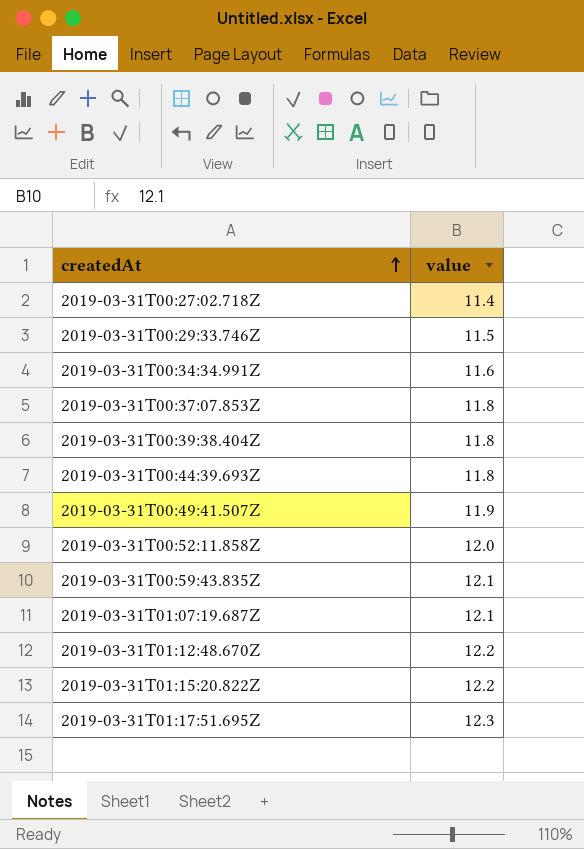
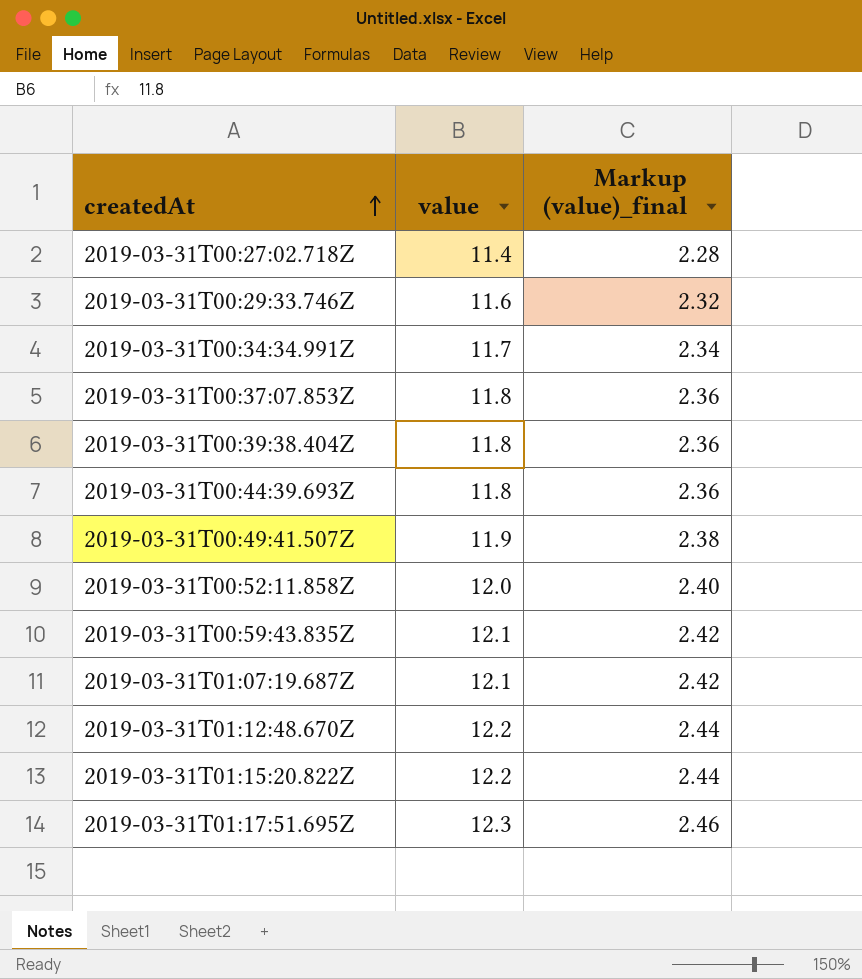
column Markup (value)_final | formula: none -> [value] * 0.2
2019-03-31T00:29:33.746Z | value: 11.5 -> 11.6
2019-03-31T00:34:34.991Z | value: 11.6 -> 11.7

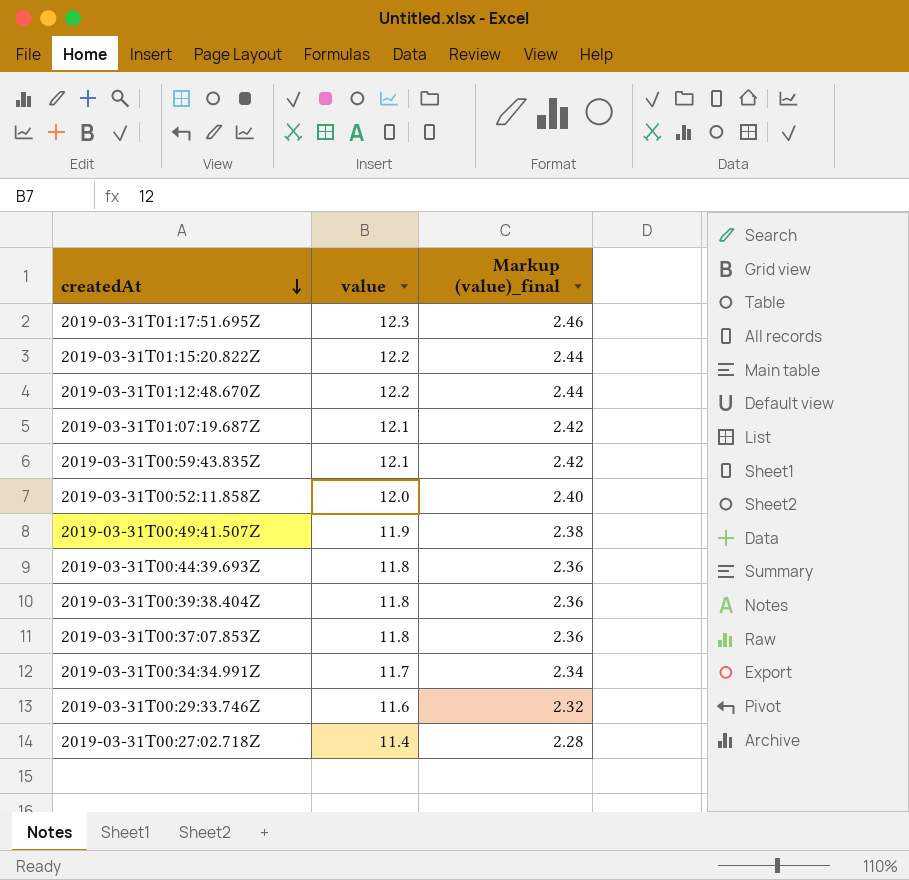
row order: createdAt ascending -> createdAt descending

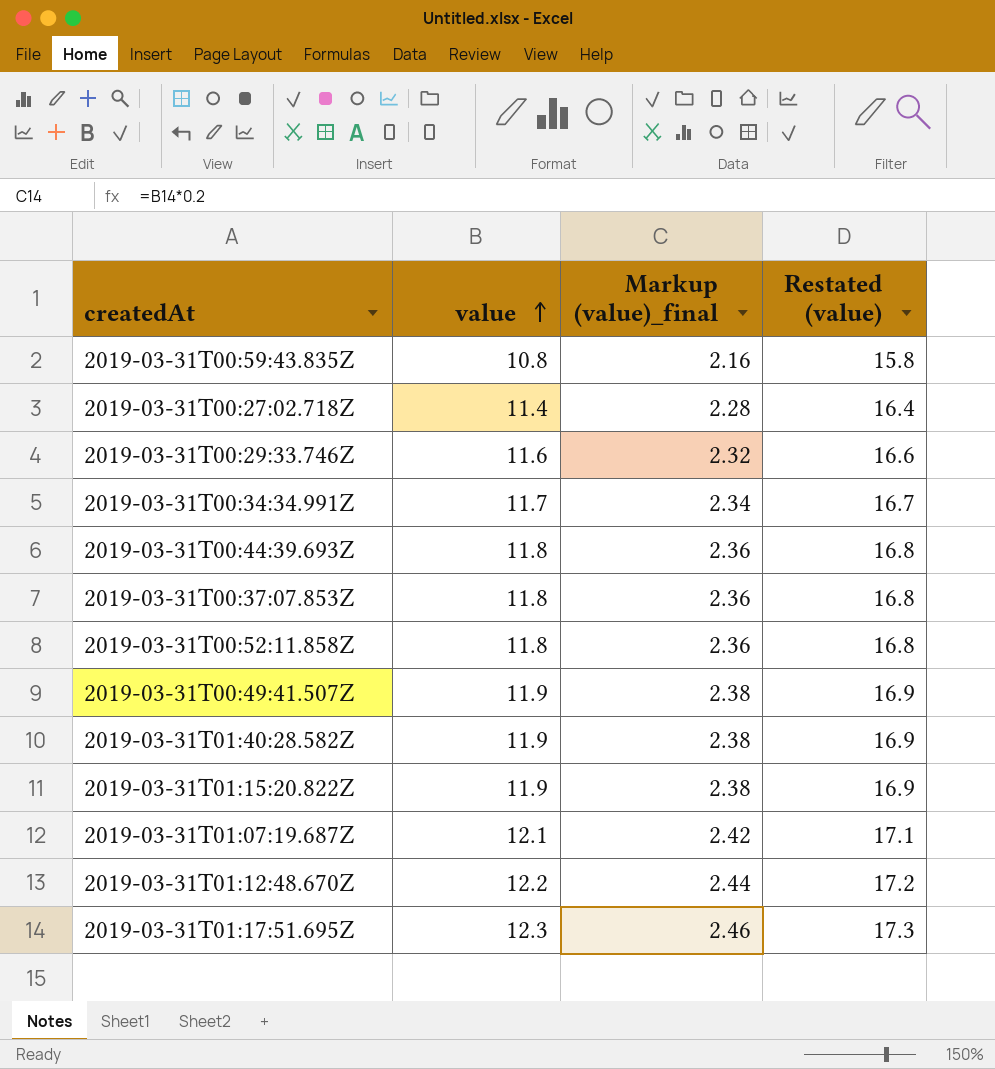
row order: createdAt descending -> value ascending
column Restated (value) | formula: none -> [value] + 5
row 2019-03-31T00:39:38.404Z: 11.8 | 2.36 -> none
2019-03-31T00:59:43.835Z | value: 12.1 -> 10.8
2019-03-31T00:59:43.835Z | Markup (value)_final: 2.42 -> 2.16
2019-03-31T00:52:11.858Z | value: 12.0 -> 11.8
2019-03-31T00:52:11.858Z | Markup (value)_final: 2.40 -> 2.36
row 2019-03-31T01:40:28.582Z: none -> 11.9 | 2.38 | 16.9
2019-03-31T01:15:20.822Z | value: 12.2 -> 11.9
2019-03-31T01:15:20.822Z | Markup (value)_final: 2.44 -> 2.38

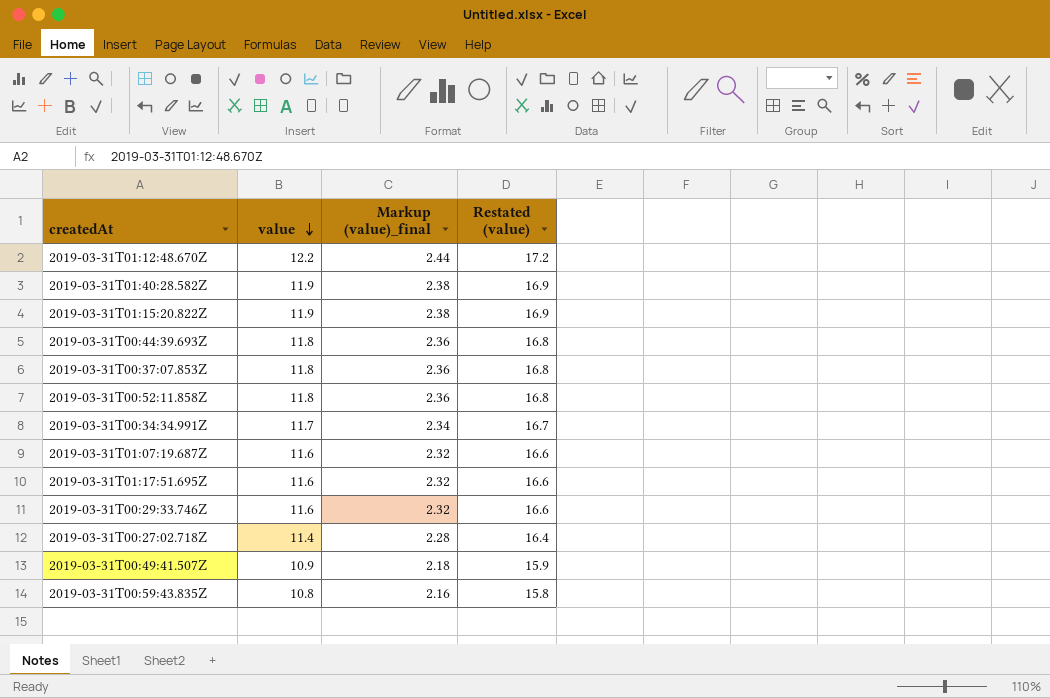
row order: value ascending -> value descending
2019-03-31T01:07:19.687Z | value: 12.1 -> 11.6
2019-03-31T01:07:19.687Z | Markup (value)_final: 2.42 -> 2.32
2019-03-31T01:07:19.687Z | Restated (value): 17.1 -> 16.6
2019-03-31T01:17:51.695Z | value: 12.3 -> 11.6
2019-03-31T01:17:51.695Z | Markup (value)_final: 2.46 -> 2.32
2019-03-31T01:17:51.695Z | Restated (value): 17.3 -> 16.6
2019-03-31T00:49:41.507Z | value: 11.9 -> 10.9
2019-03-31T00:49:41.507Z | Markup (value)_final: 2.38 -> 2.18
2019-03-31T00:49:41.507Z | Restated (value): 16.9 -> 15.9

